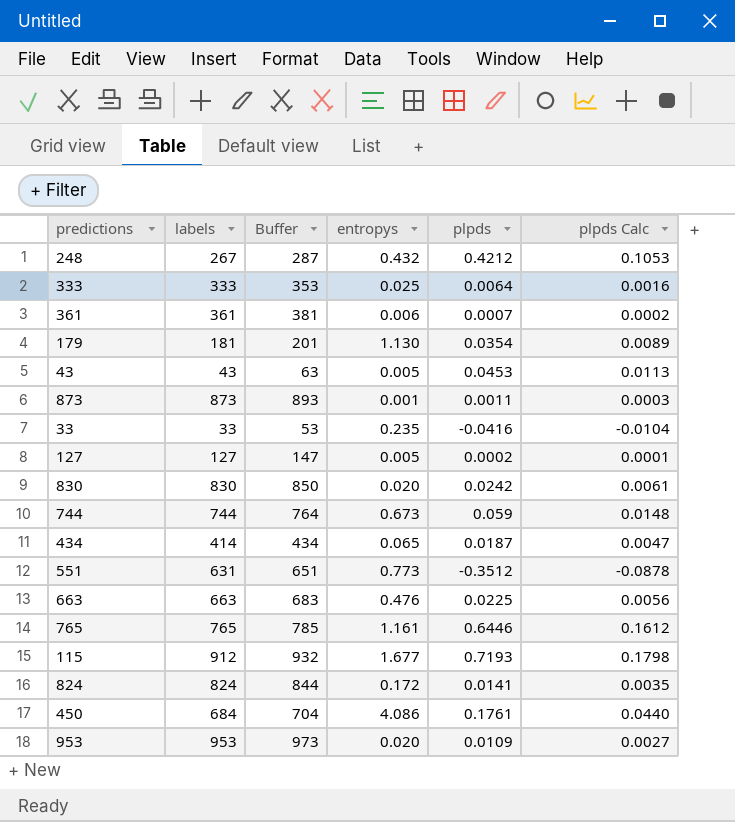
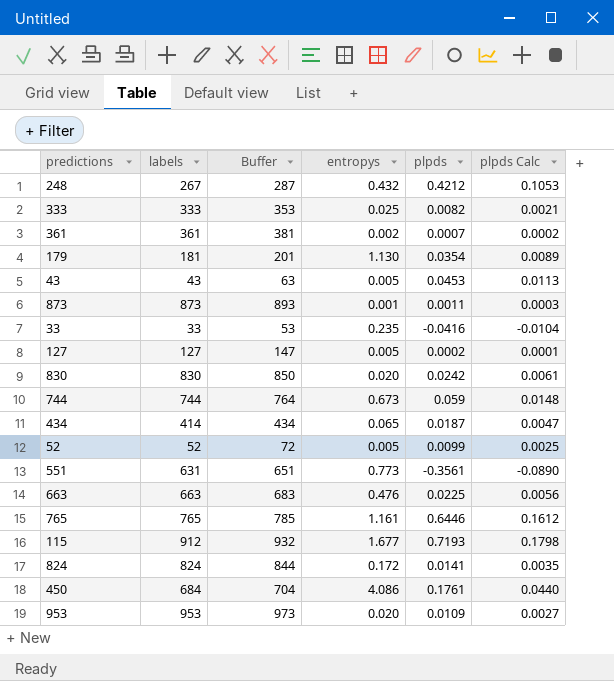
333 | plpds: 0.0064 -> 0.0082
333 | plpds Calc: 0.0016 -> 0.0021
361 | entropys: 0.006 -> 0.002
row 52: none -> 52 | 72 | 0.005 | 0.0099 | 0.0025
551 | plpds: -0.3512 -> -0.3561
551 | plpds Calc: -0.0878 -> -0.0890

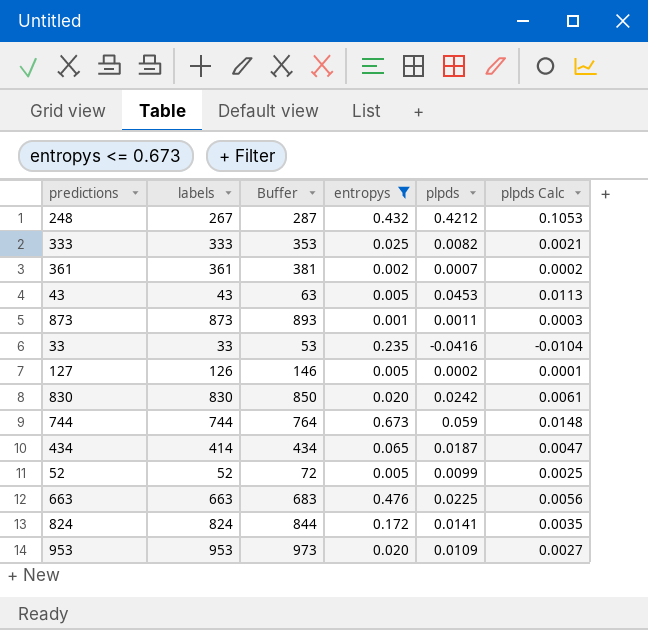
filter: none -> entropys <= 0.673
127 | labels: 127 -> 126
127 | Buffer: 147 -> 146

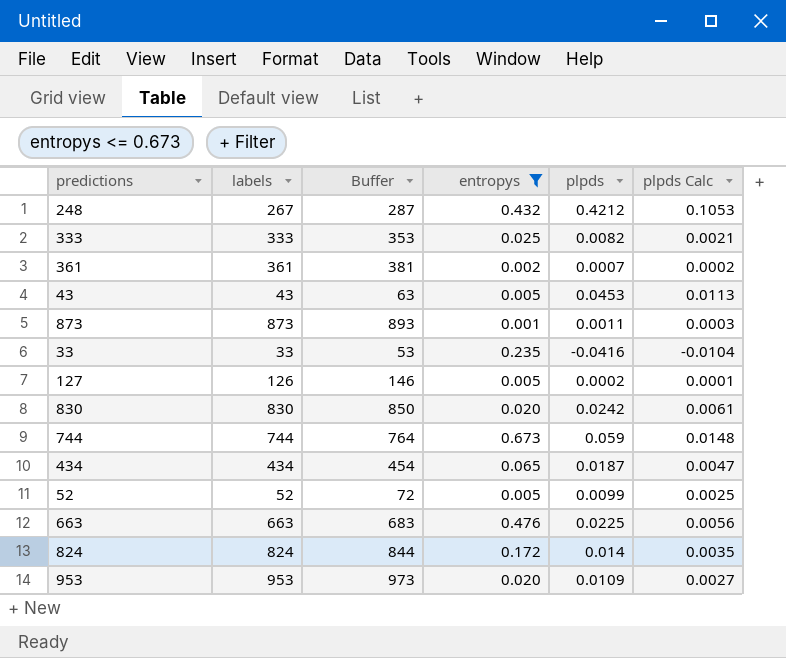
434 | labels: 414 -> 434
434 | Buffer: 434 -> 454
824 | plpds: 0.0141 -> 0.014

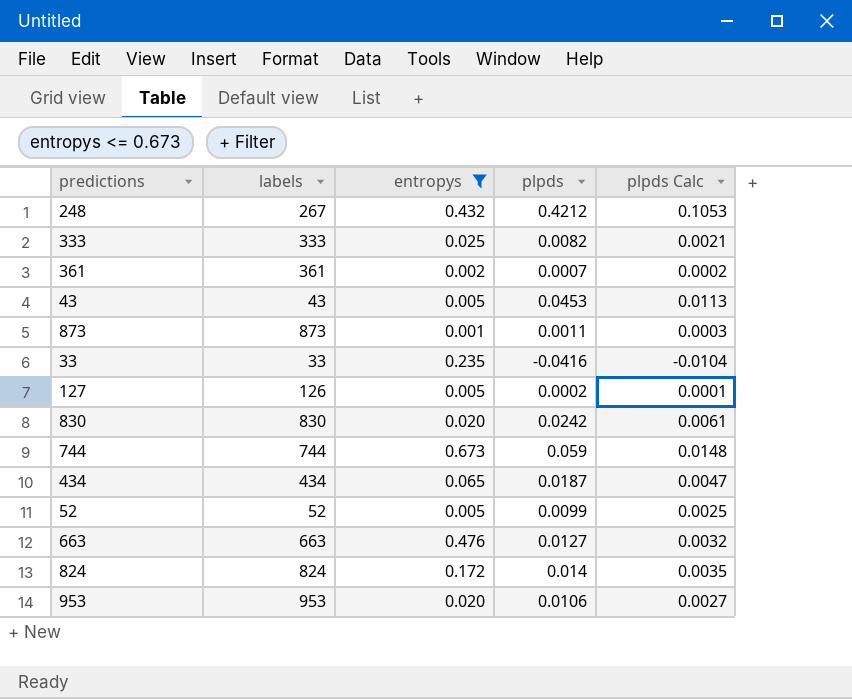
column Buffer | formula: [labels] + 20 -> none
663 | plpds: 0.0225 -> 0.0127
663 | plpds Calc: 0.0056 -> 0.0032
953 | plpds: 0.0109 -> 0.0106

